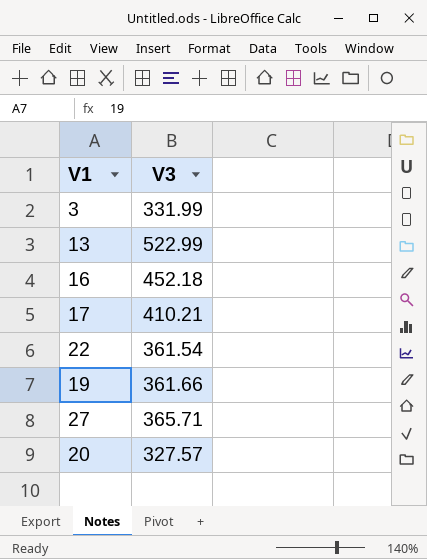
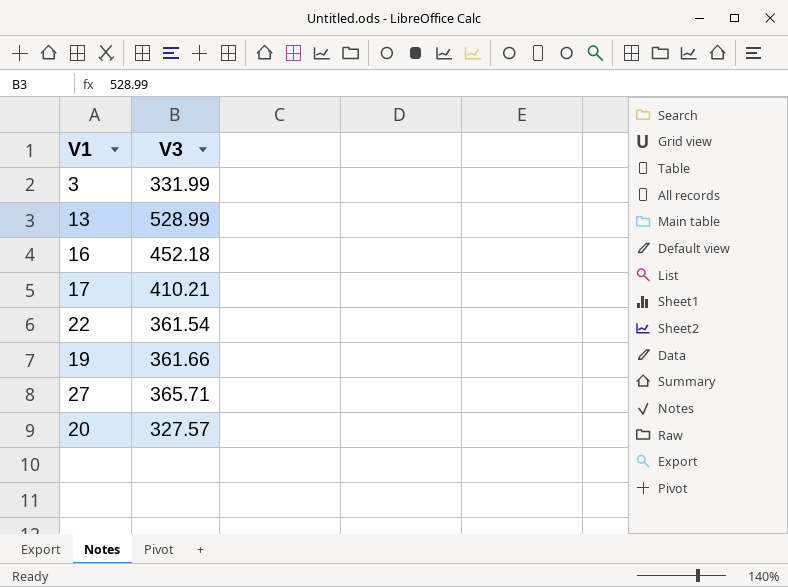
13 | V3: 522.99 -> 528.99

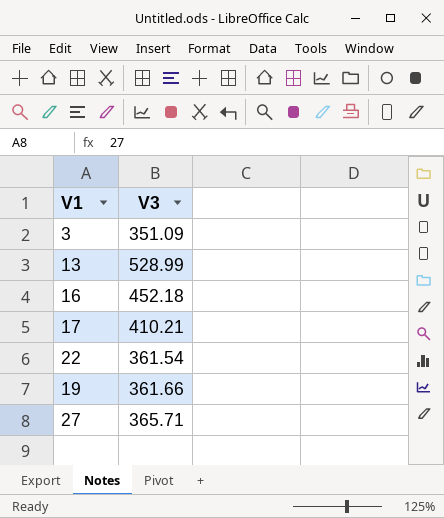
row 20: 327.57 -> none
3 | V3: 331.99 -> 351.09

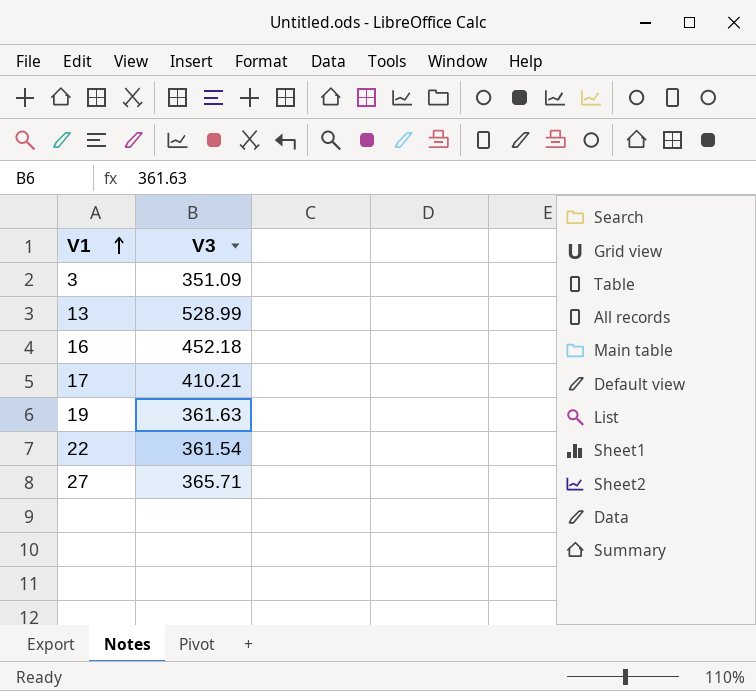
row order: none -> V1 ascending
19 | V3: 361.66 -> 361.63

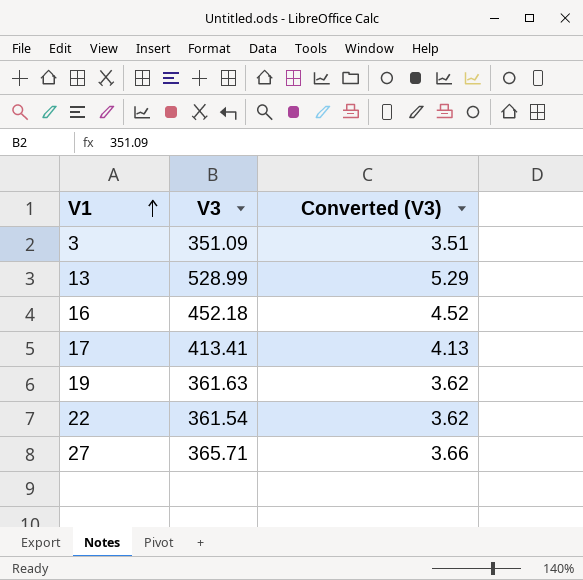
column Converted (V3) | formula: none -> [V3] * 0.01
17 | V3: 410.21 -> 413.41

